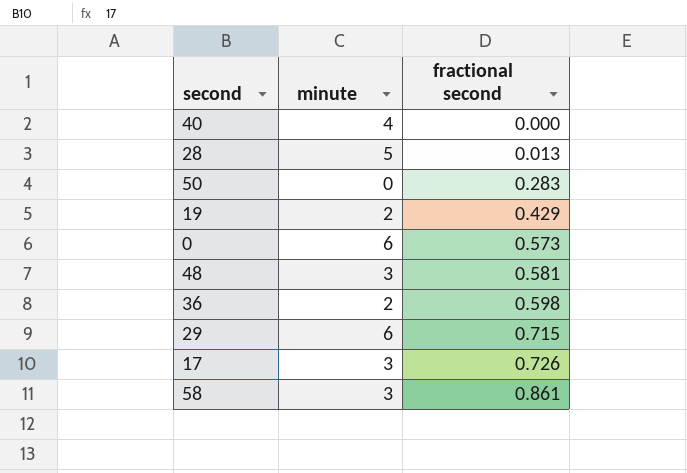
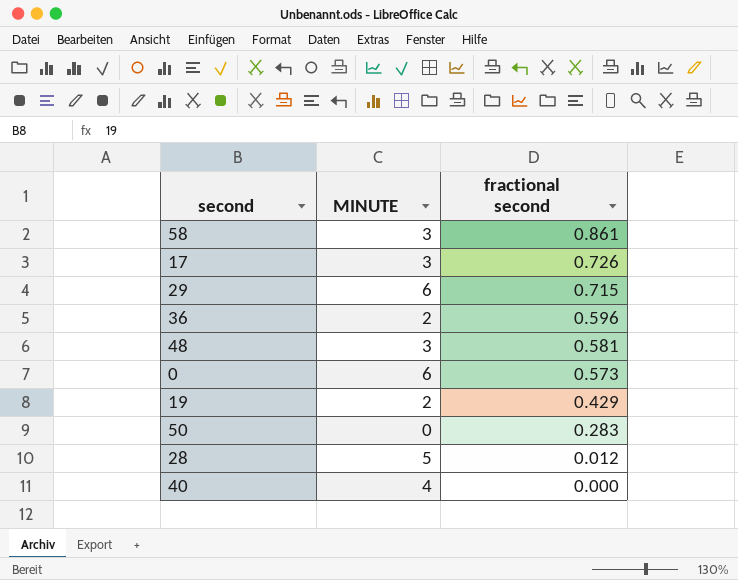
row order: fractional second ascending -> fractional second descending
column name: minute -> MINUTE
36 | fractional second: 0.598 -> 0.596
28 | fractional second: 0.013 -> 0.012

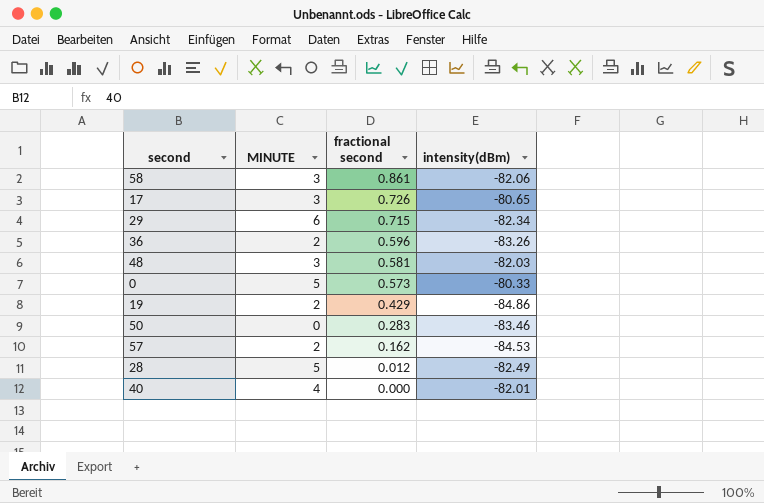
column intensity(dBm) | position: none -> 4
0 | MINUTE: 6 -> 5
row 57: none -> 2 | 0.162 | -84.53

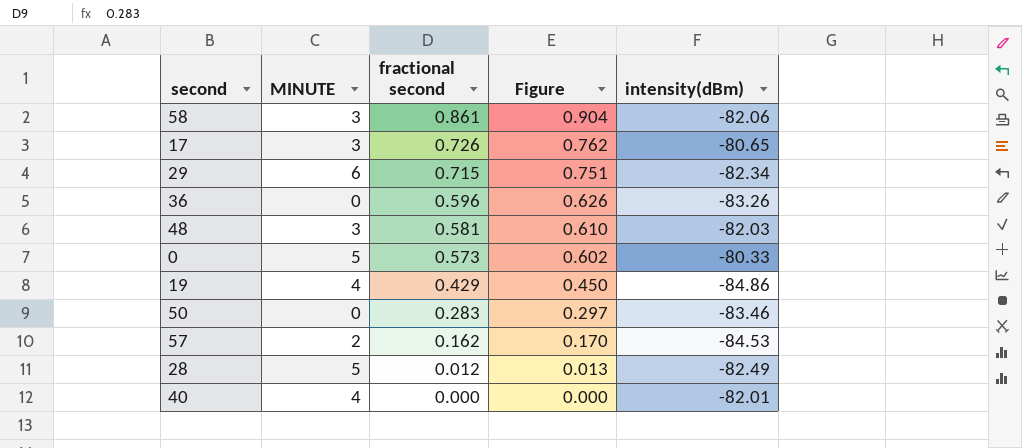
column Figure | formula: none -> [fractional second] * 1.05
36 | MINUTE: 2 -> 0
19 | MINUTE: 2 -> 4

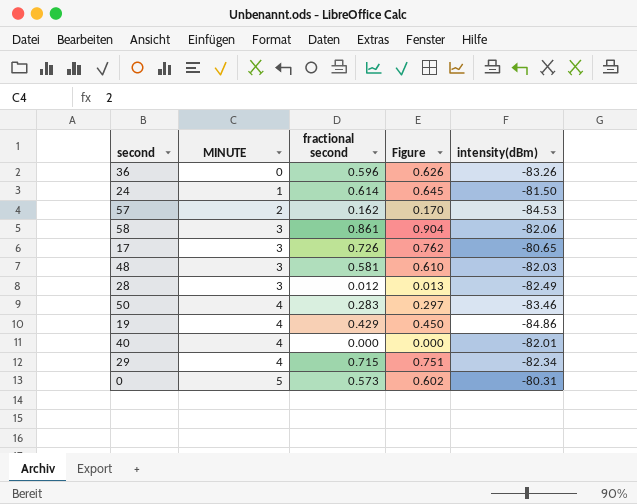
row order: fractional second descending -> MINUTE ascending
row 24: none -> 1 | 0.614 | 0.645 | -81.50
28 | MINUTE: 5 -> 3
50 | MINUTE: 0 -> 4
29 | MINUTE: 6 -> 4
0 | intensity(dBm): -80.33 -> -80.31

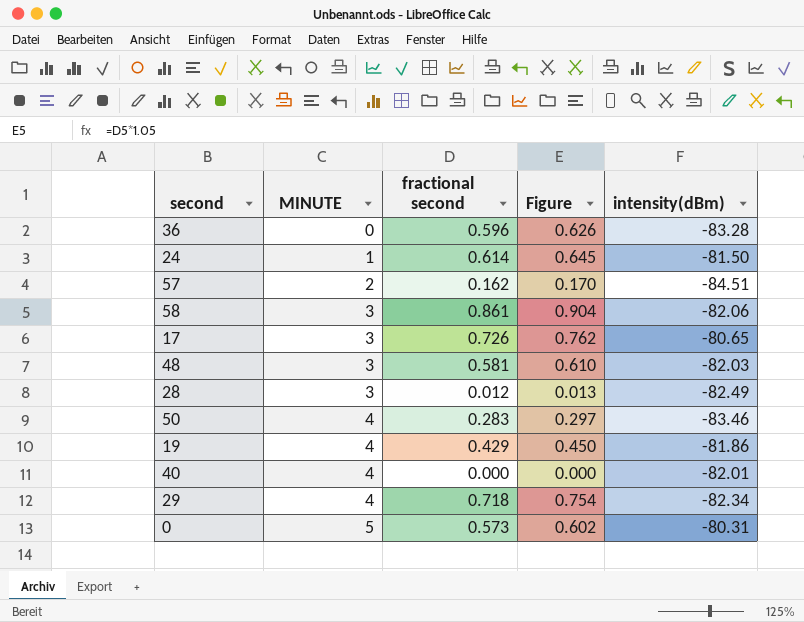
36 | intensity(dBm): -83.26 -> -83.28
57 | intensity(dBm): -84.53 -> -84.51
19 | intensity(dBm): -84.86 -> -81.86
29 | fractional second: 0.715 -> 0.718
29 | Figure: 0.751 -> 0.754

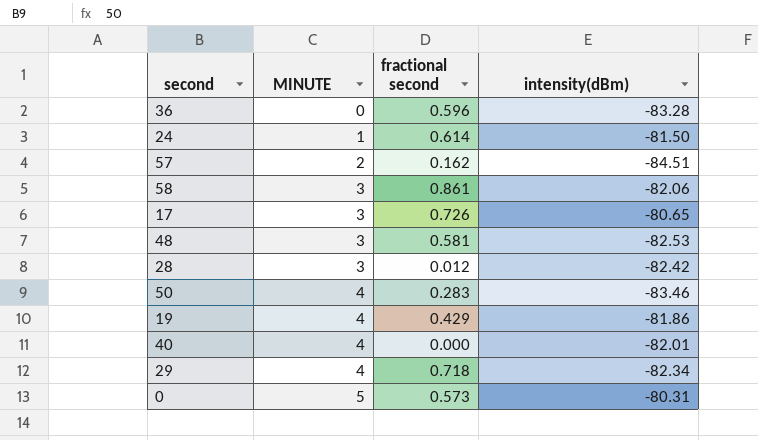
column Figure | formula: [fractional second] * 1.05 -> none
48 | intensity(dBm): -82.03 -> -82.53
28 | intensity(dBm): -82.49 -> -82.42

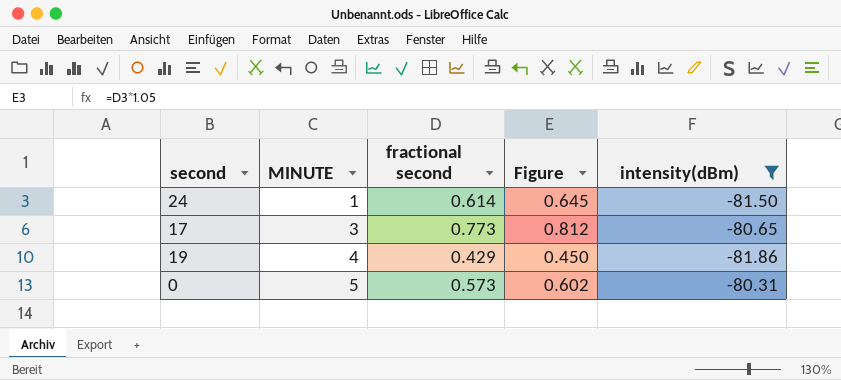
filter: none -> intensity(dBm) >= -81.86
column Figure | formula: none -> [fractional second] * 1.05
17 | fractional second: 0.726 -> 0.773

